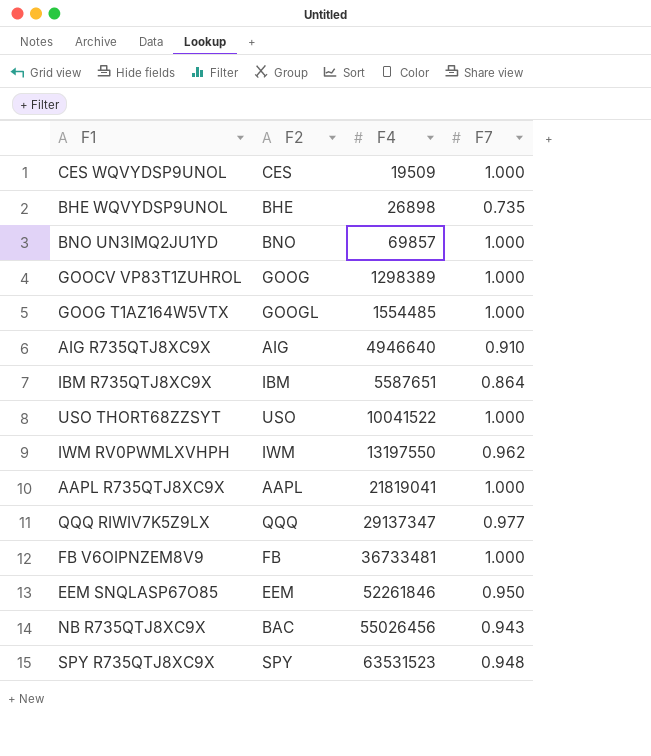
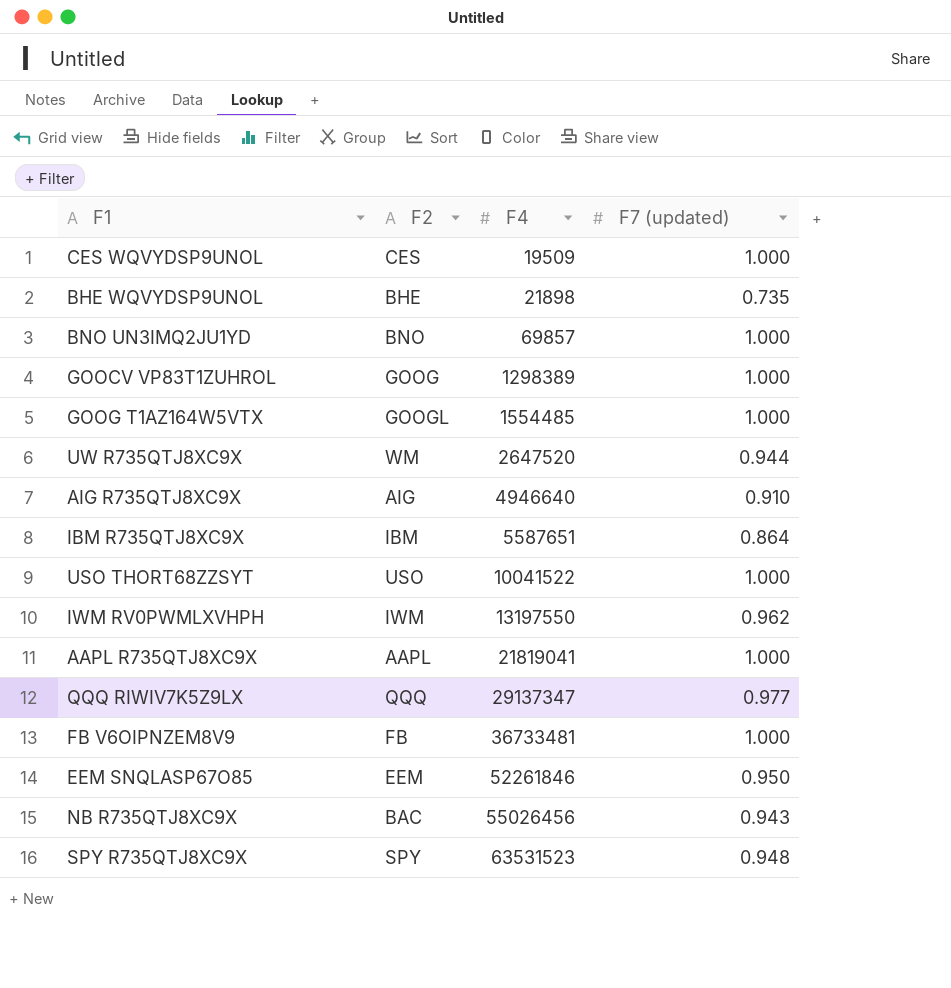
column name: F7 -> F7 (updated)
BHE WQVYDSP9UNOL | F4: 26898 -> 21898
row UW R735QTJ8XC9X: none -> WM | 2647520 | 0.944

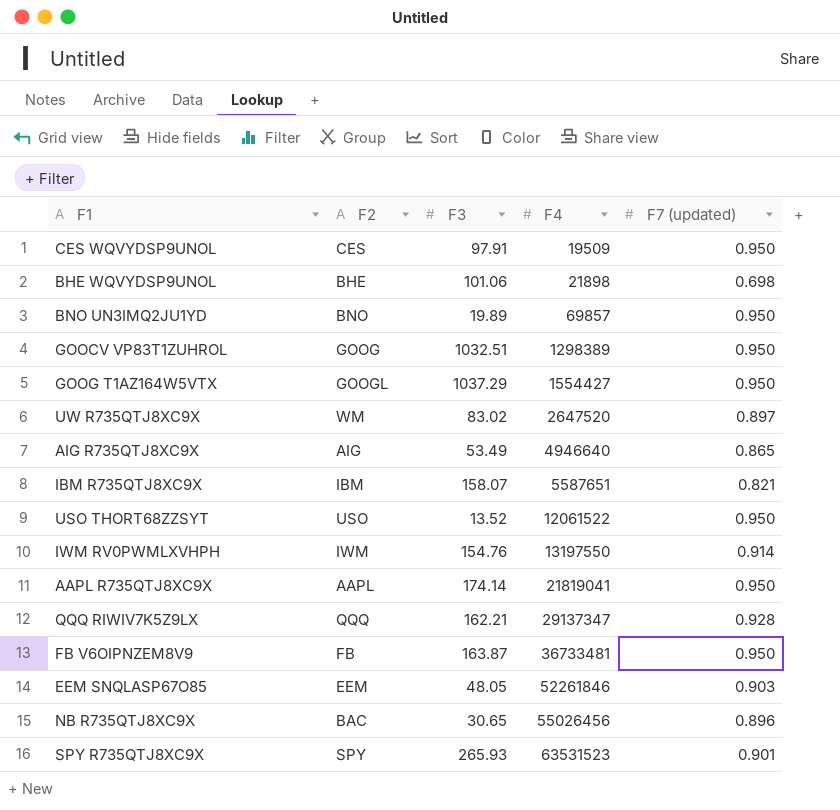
column F3 | position: none -> 3
CES WQVYDSP9UNOL | F7 (updated): 1.000 -> 0.950
BHE WQVYDSP9UNOL | F7 (updated): 0.735 -> 0.698
BNO UN3IMQ2JU1YD | F7 (updated): 1.000 -> 0.950
GOOCV VP83T1ZUHROL | F7 (updated): 1.000 -> 0.950
GOOG T1AZ164W5VTX | F4: 1554485 -> 1554427
GOOG T1AZ164W5VTX | F7 (updated): 1.000 -> 0.950
UW R735QTJ8XC9X | F7 (updated): 0.944 -> 0.897
AIG R735QTJ8XC9X | F7 (updated): 0.910 -> 0.865
IBM R735QTJ8XC9X | F7 (updated): 0.864 -> 0.821
USO THORT68ZZSYT | F4: 10041522 -> 12061522
USO THORT68ZZSYT | F7 (updated): 1.000 -> 0.950
IWM RV0PWMLXVHPH | F7 (updated): 0.962 -> 0.914
AAPL R735QTJ8XC9X | F7 (updated): 1.000 -> 0.950
QQQ RIWIV7K5Z9LX | F7 (updated): 0.977 -> 0.928
FB V6OIPNZEM8V9 | F7 (updated): 1.000 -> 0.950
EEM SNQLASP67O85 | F7 (updated): 0.950 -> 0.903
NB R735QTJ8XC9X | F7 (updated): 0.943 -> 0.896
SPY R735QTJ8XC9X | F7 (updated): 0.948 -> 0.901

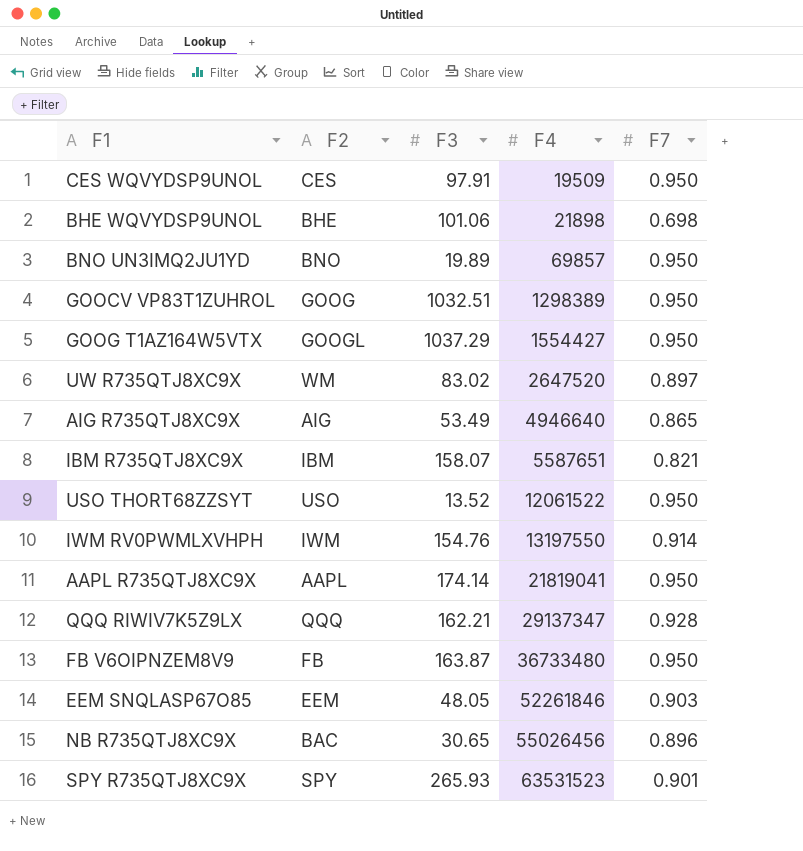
column name: F7 (updated) -> F7
FB V6OIPNZEM8V9 | F4: 36733481 -> 36733480

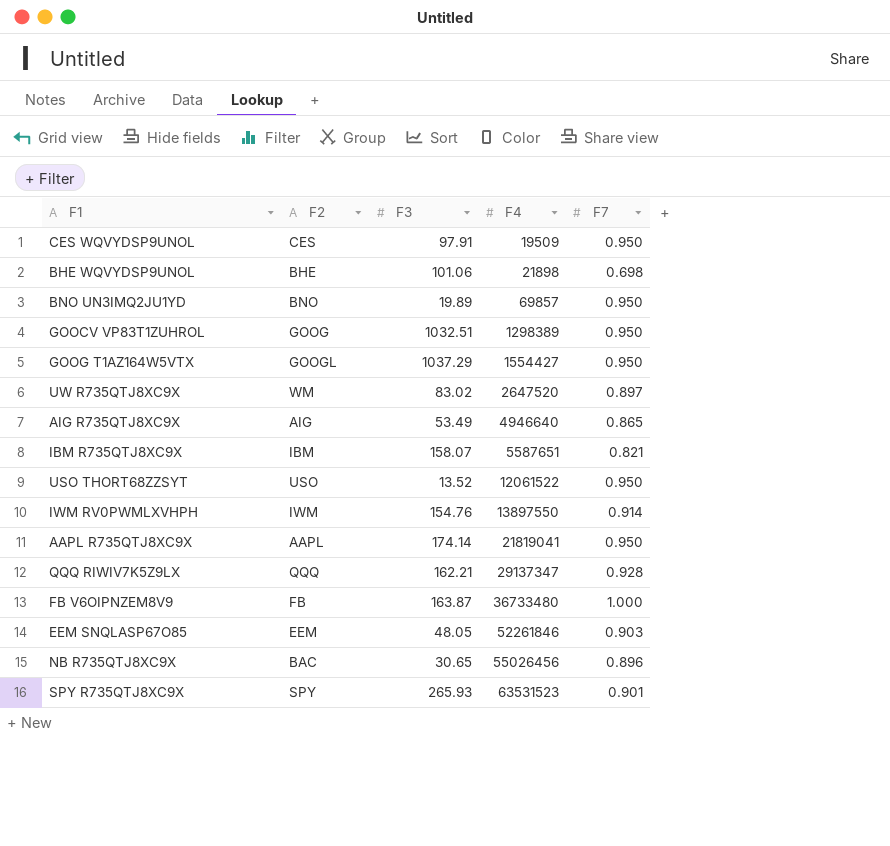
IWM RV0PWMLXVHPH | F4: 13197550 -> 13897550
FB V6OIPNZEM8V9 | F7: 0.950 -> 1.000

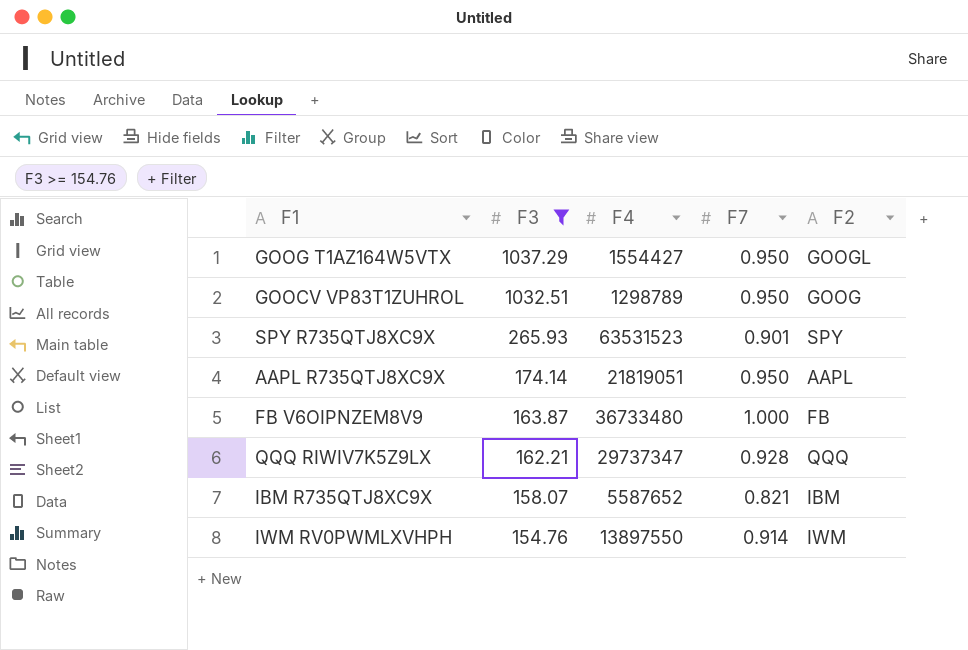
filter: none -> F3 >= 154.76
row order: F4 ascending -> F3 descending
column F2 | position: 2 -> 5
GOOCV VP83T1ZUHROL | F4: 1298389 -> 1298789
AAPL R735QTJ8XC9X | F4: 21819041 -> 21819051
QQQ RIWIV7K5Z9LX | F4: 29137347 -> 29737347
IBM R735QTJ8XC9X | F4: 5587651 -> 5587652

